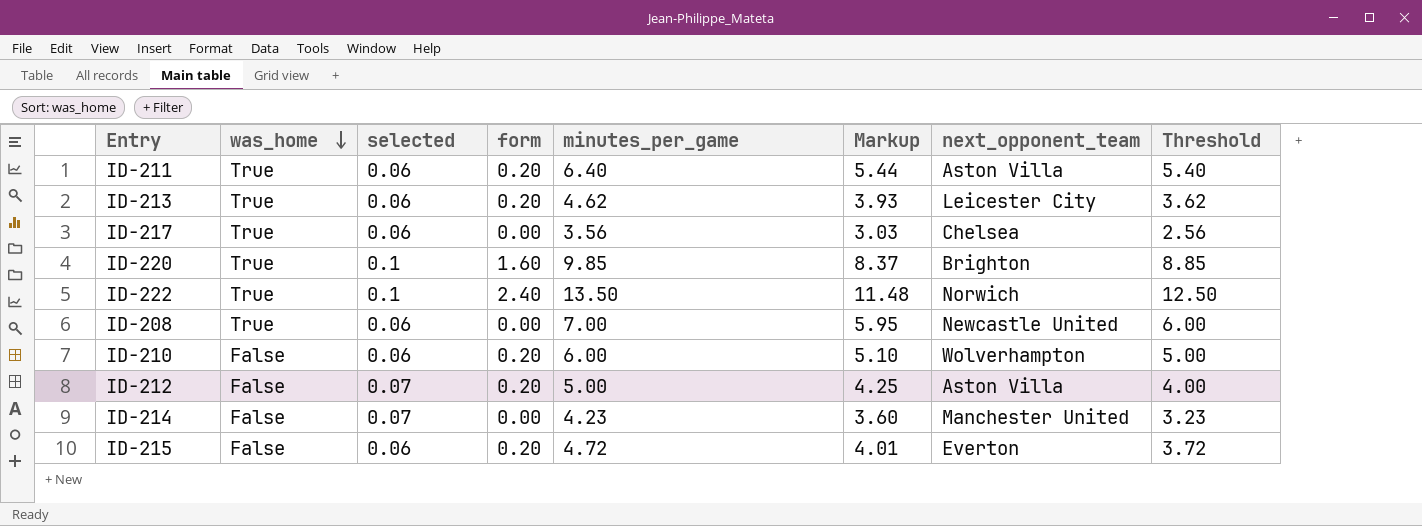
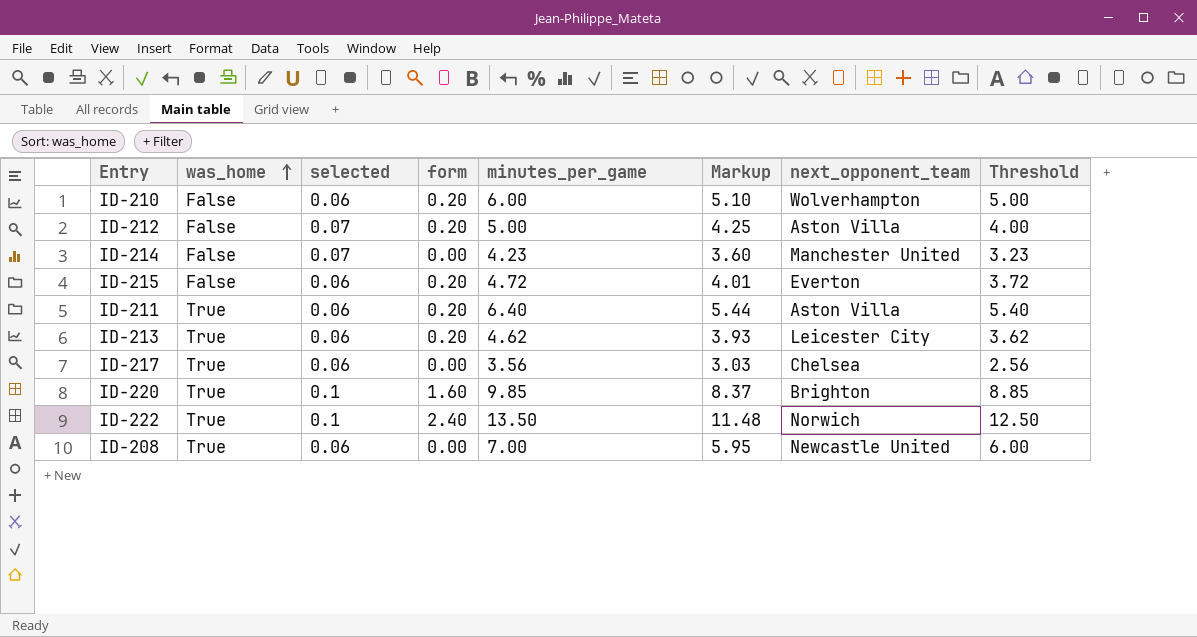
row order: was_home descending -> was_home ascending

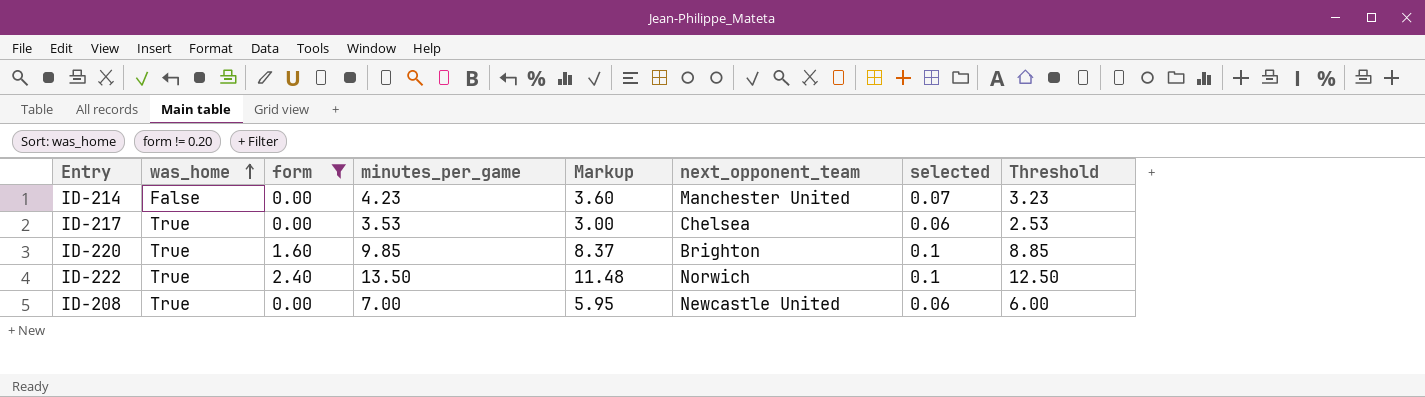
filter: none -> form != 0.20
column selected | position: 3 -> 7
ID-217 | minutes_per_game: 3.56 -> 3.53
ID-217 | Markup: 3.03 -> 3.00
ID-217 | Threshold: 2.56 -> 2.53

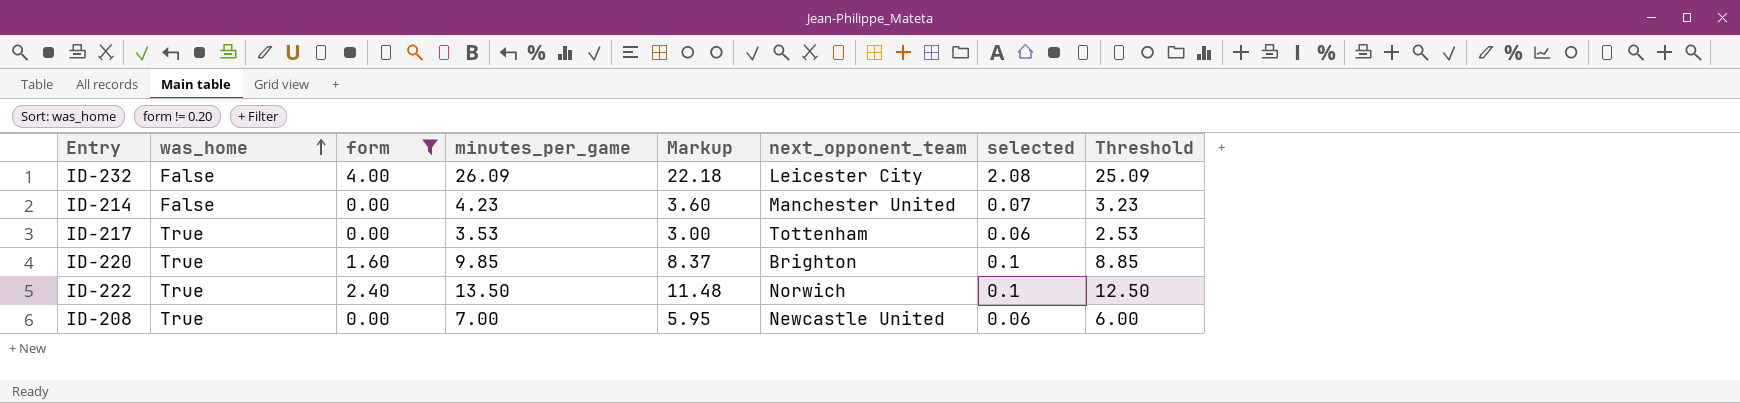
row ID-232: none -> False | 4.00 | 26.09 | 22.18 | Leicester City | 2.08 | 25.09
ID-217 | next_opponent_team: Chelsea -> Tottenham

